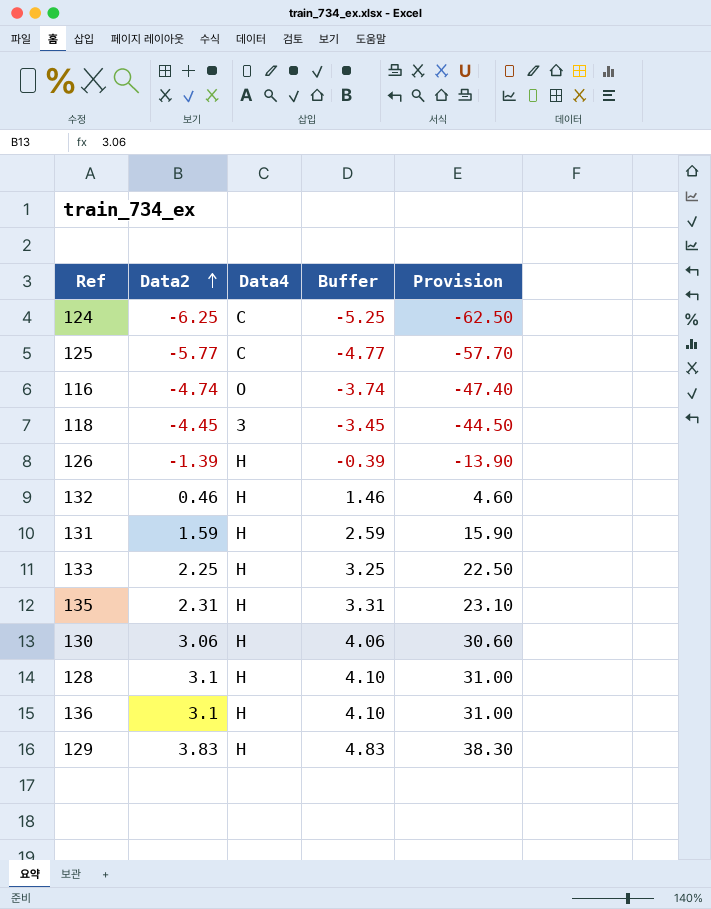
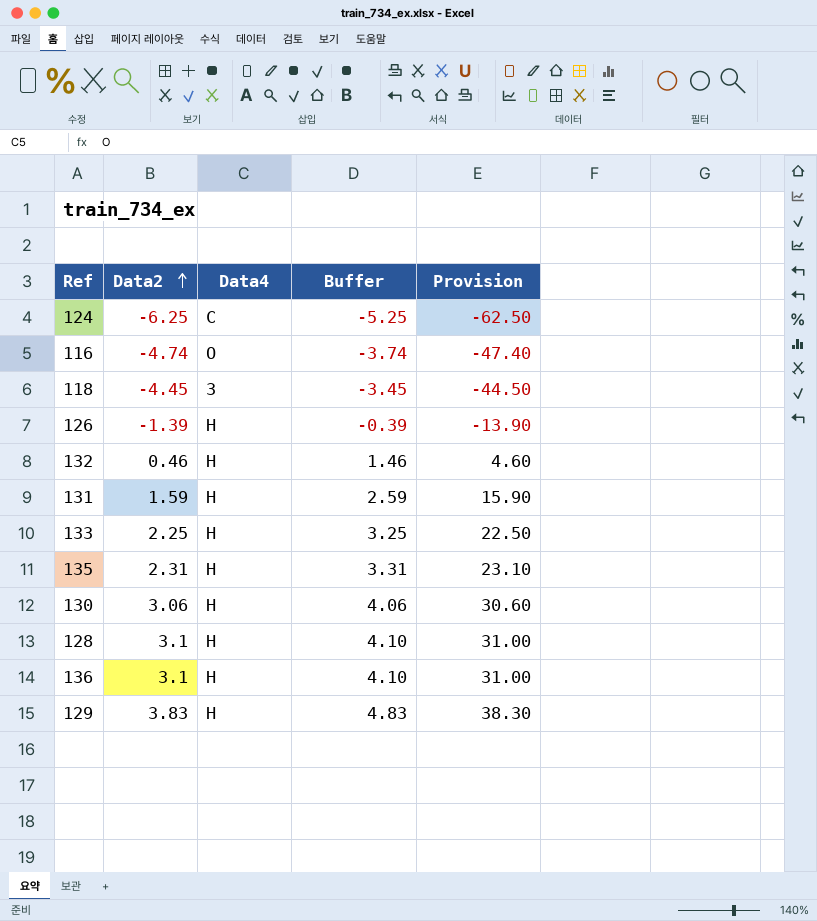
row 125: -5.77 | C | -4.77 | -57.70 -> none

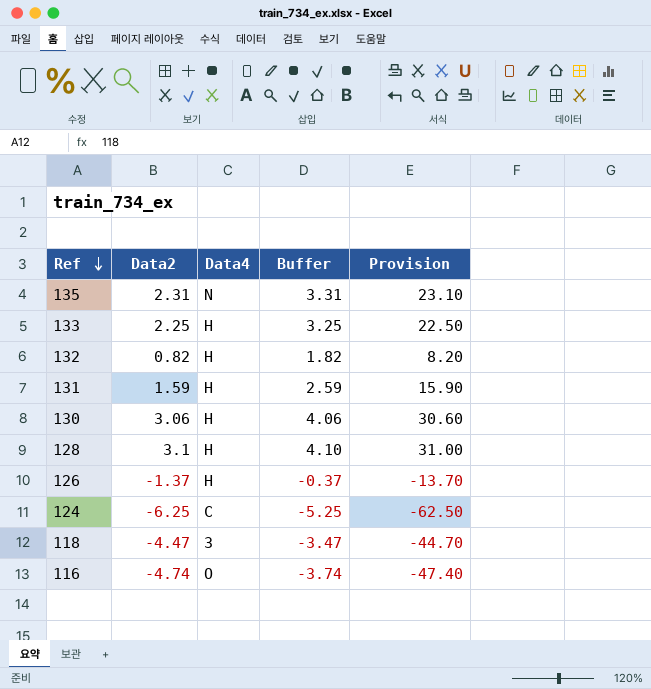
row order: Data2 ascending -> Ref descending
row 136: 3.1 | H | 4.10 | 31.00 -> none
row 129: 3.83 | H | 4.83 | 38.30 -> none
135 | Data4: H -> N
132 | Data2: 0.46 -> 0.82
132 | Buffer: 1.46 -> 1.82
132 | Provision: 4.60 -> 8.20
126 | Data2: -1.39 -> -1.37
126 | Buffer: -0.39 -> -0.37
126 | Provision: -13.90 -> -13.70
118 | Data2: -4.45 -> -4.47
118 | Buffer: -3.45 -> -3.47
118 | Provision: -44.50 -> -44.70

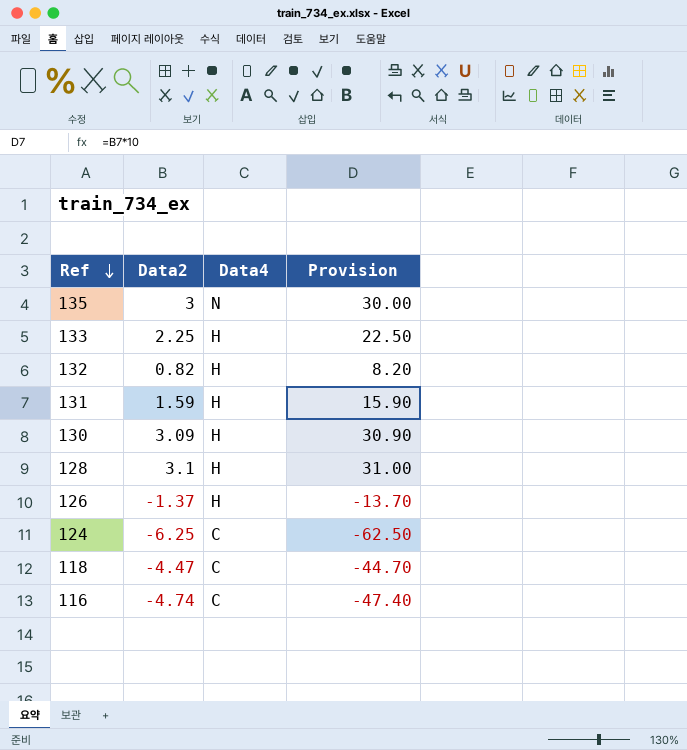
column Buffer | formula: [Data2] + 1 -> none
135 | Data2: 2.31 -> 3
135 | Provision: 23.10 -> 30.00
130 | Data2: 3.06 -> 3.09
130 | Provision: 30.60 -> 30.90
118 | Data4: 3 -> C
116 | Data4: O -> C

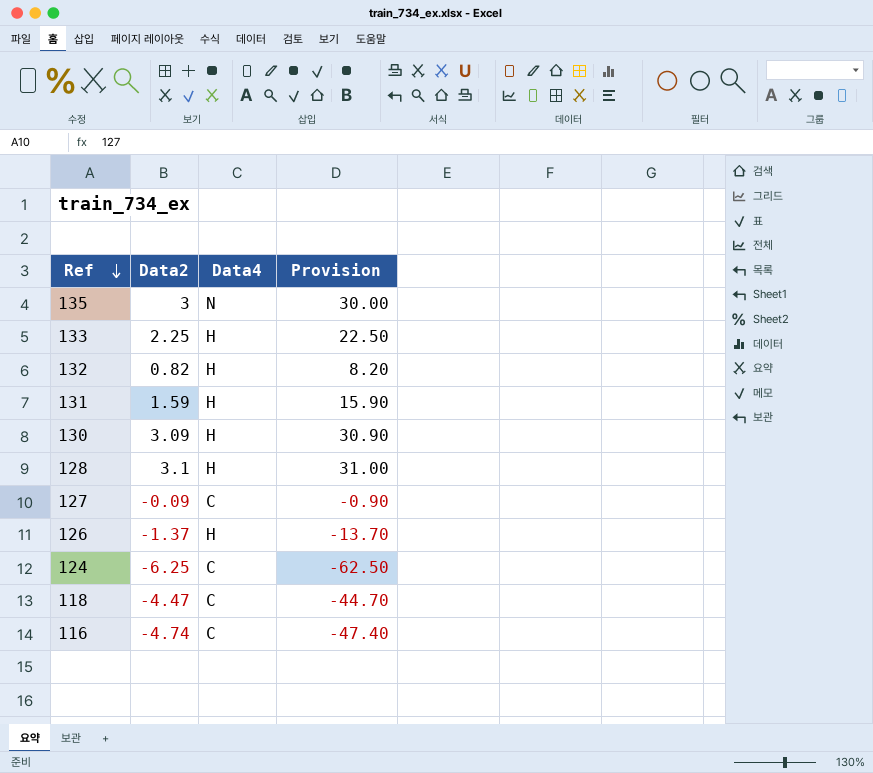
row 127: none -> -0.09 | C | -0.90

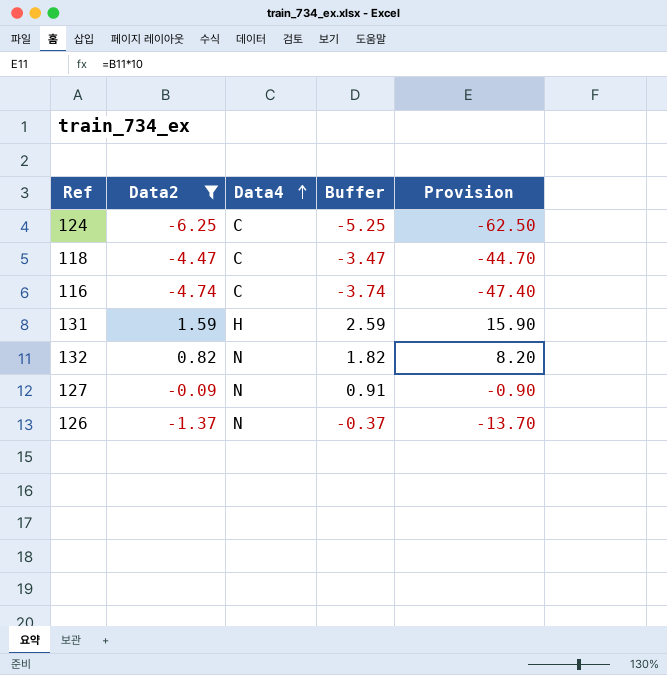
filter: none -> Data2 <= 1.59
row order: Ref descending -> Data4 ascending
column Buffer | formula: none -> [Data2] + 1
132 | Data4: H -> N
127 | Data4: C -> N
126 | Data4: H -> N

